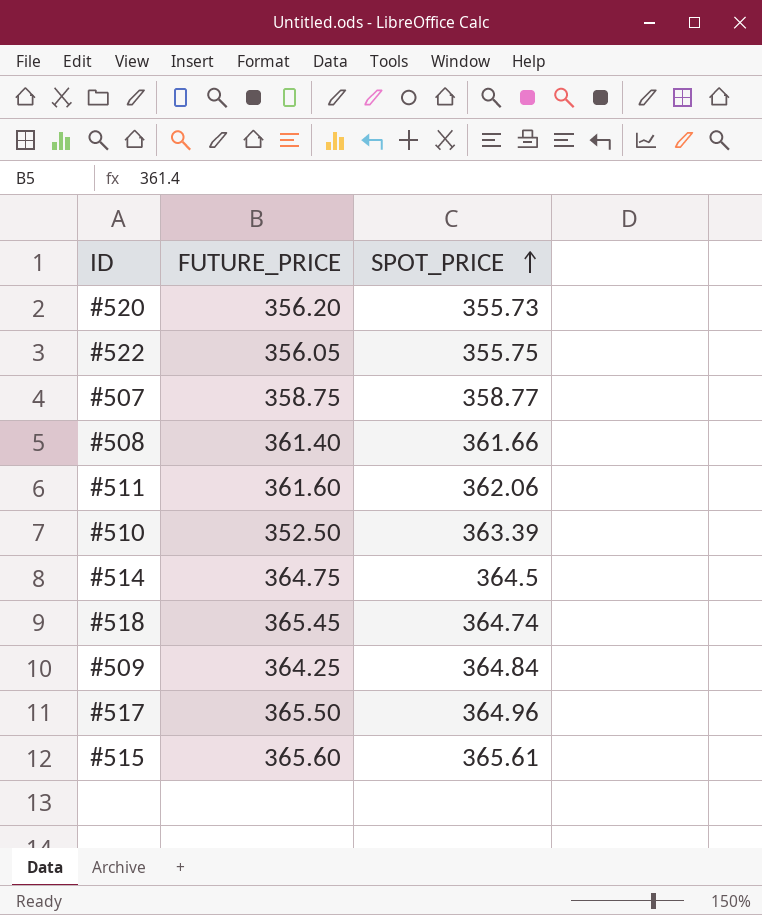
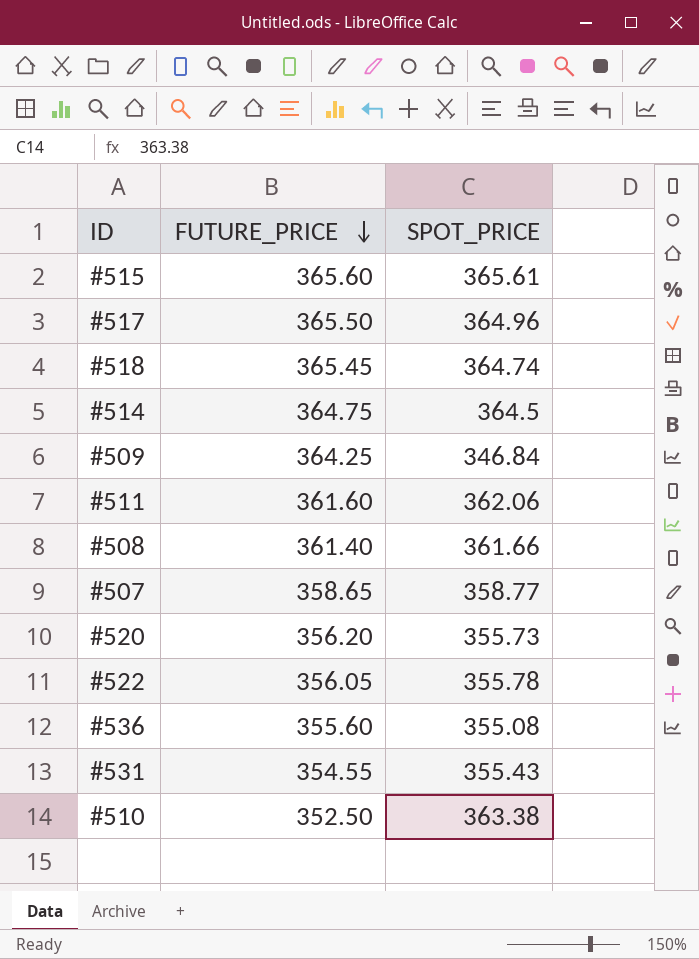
row order: SPOT_PRICE ascending -> FUTURE_PRICE descending
#509 | SPOT_PRICE: 364.84 -> 346.84
#507 | FUTURE_PRICE: 358.75 -> 358.65
#522 | SPOT_PRICE: 355.75 -> 355.78
row #536: none -> 355.60 | 355.08
row #531: none -> 354.55 | 355.43
#510 | SPOT_PRICE: 363.39 -> 363.38

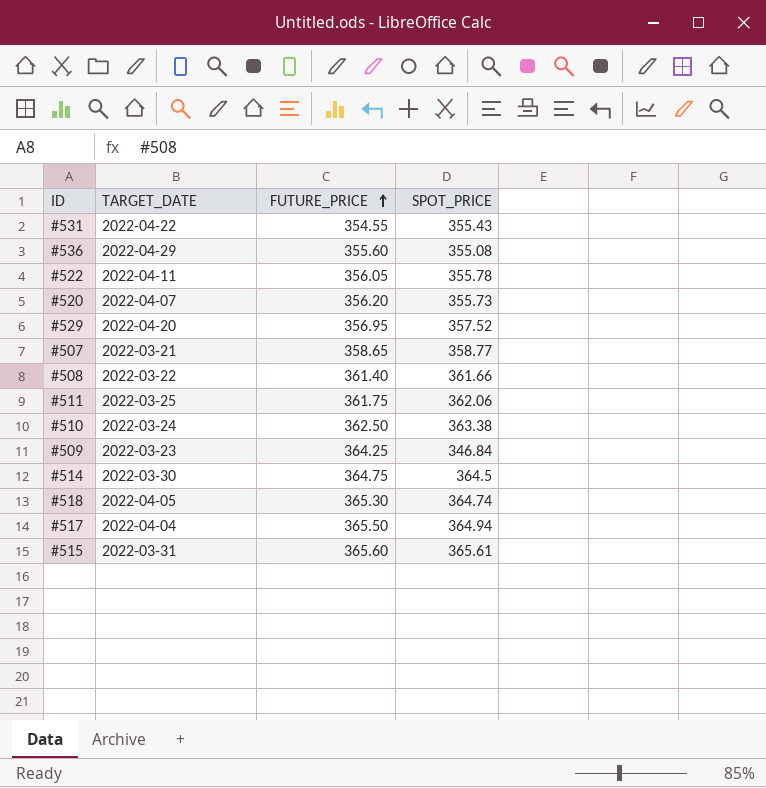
row order: FUTURE_PRICE descending -> FUTURE_PRICE ascending
column TARGET_DATE | position: none -> 2
row #529: none -> 2022-04-20 | 356.95 | 357.52
#511 | FUTURE_PRICE: 361.60 -> 361.75
#510 | FUTURE_PRICE: 352.50 -> 362.50
#518 | FUTURE_PRICE: 365.45 -> 365.30
#517 | SPOT_PRICE: 364.96 -> 364.94

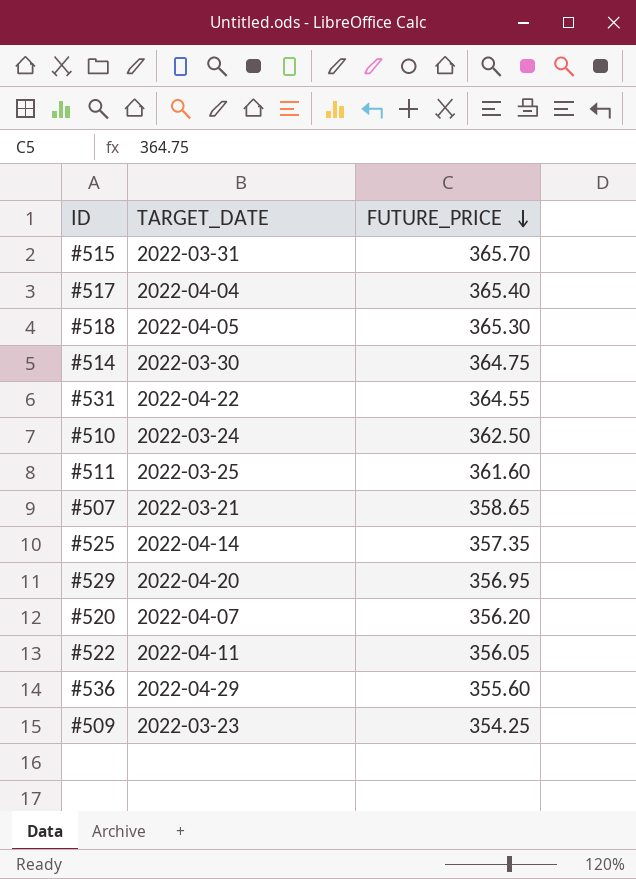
row order: FUTURE_PRICE ascending -> FUTURE_PRICE descending
column SPOT_PRICE | position: 4 -> none
row #508: 2022-03-22 | 361.40 | 361.66 -> none
#515 | FUTURE_PRICE: 365.60 -> 365.70
#517 | FUTURE_PRICE: 365.50 -> 365.40
#531 | FUTURE_PRICE: 354.55 -> 364.55
#511 | FUTURE_PRICE: 361.75 -> 361.60
row #525: none -> 2022-04-14 | 357.35
#509 | FUTURE_PRICE: 364.25 -> 354.25

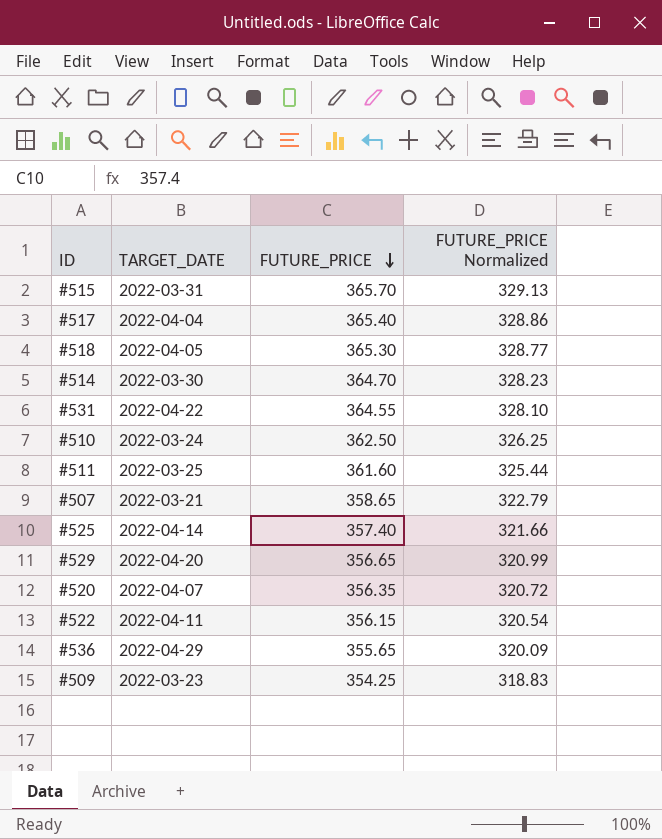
column FUTURE_PRICE Normalized | formula: none -> [FUTURE_PRICE] * 0.9
#514 | FUTURE_PRICE: 364.75 -> 364.70
#525 | FUTURE_PRICE: 357.35 -> 357.40
#529 | FUTURE_PRICE: 356.95 -> 356.65
#520 | FUTURE_PRICE: 356.20 -> 356.35
#522 | FUTURE_PRICE: 356.05 -> 356.15
#536 | FUTURE_PRICE: 355.60 -> 355.65

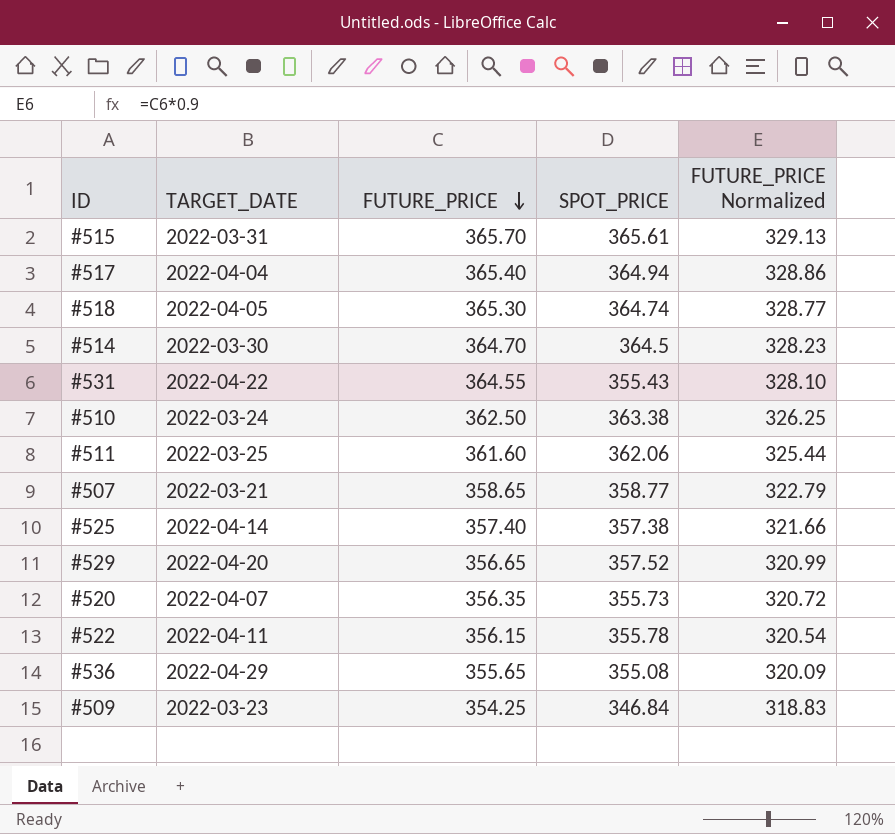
column SPOT_PRICE | position: none -> 4

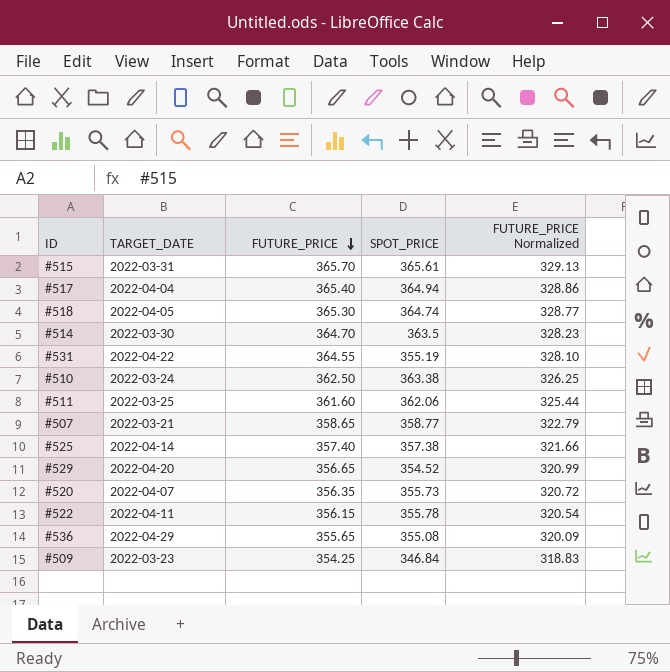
#514 | SPOT_PRICE: 364.5 -> 363.5
#531 | SPOT_PRICE: 355.43 -> 355.19
#529 | SPOT_PRICE: 357.52 -> 354.52

